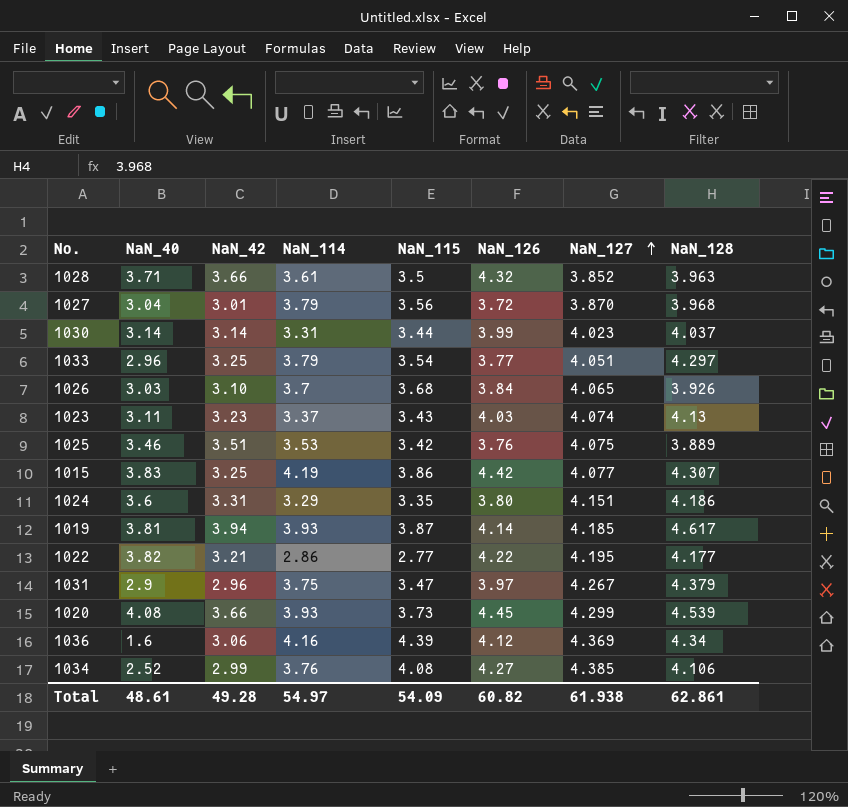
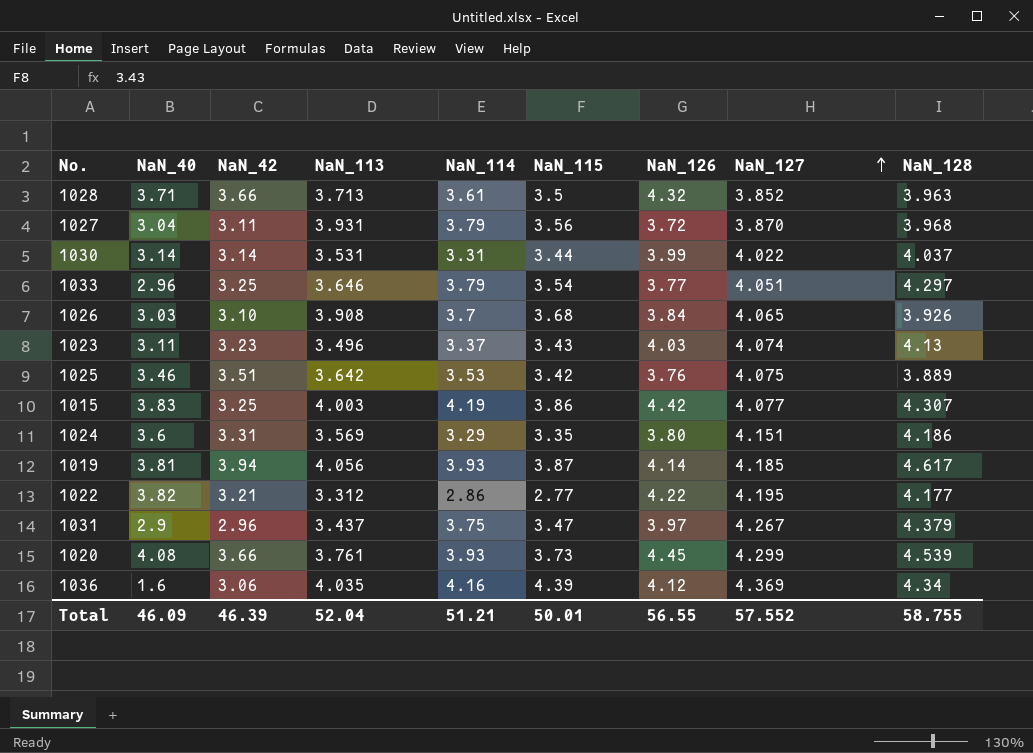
column NaN_113 | position: none -> 4
row 1034: 2.52 | 2.99 | 3.76 | 4.08 | 4.27 | 4.385 | 4.106 -> none
1027 | NaN_42: 3.01 -> 3.11
1030 | NaN_127: 4.023 -> 4.022
Total | NaN_40: 48.61 -> 46.09
Total | NaN_42: 49.28 -> 46.39
Total | NaN_114: 54.97 -> 51.21
Total | NaN_115: 54.09 -> 50.01
Total | NaN_126: 60.82 -> 56.55
Total | NaN_127: 61.938 -> 57.552
Total | NaN_128: 62.861 -> 58.755

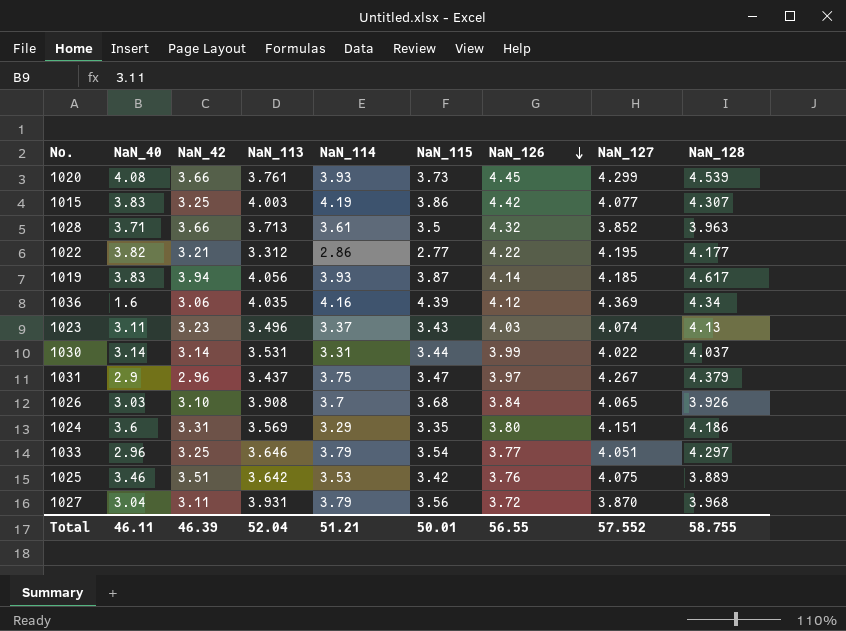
row order: NaN_127 ascending -> NaN_126 descending
1019 | NaN_40: 3.81 -> 3.83
Total | NaN_40: 46.09 -> 46.11

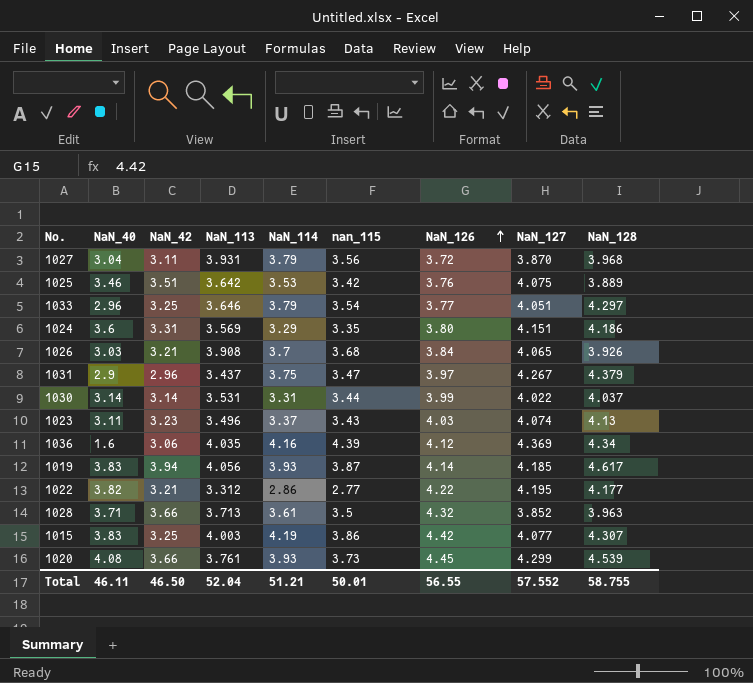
row order: NaN_126 descending -> NaN_126 ascending
column name: NaN_115 -> nan_115
1026 | NaN_42: 3.10 -> 3.21
Total | NaN_42: 46.39 -> 46.50

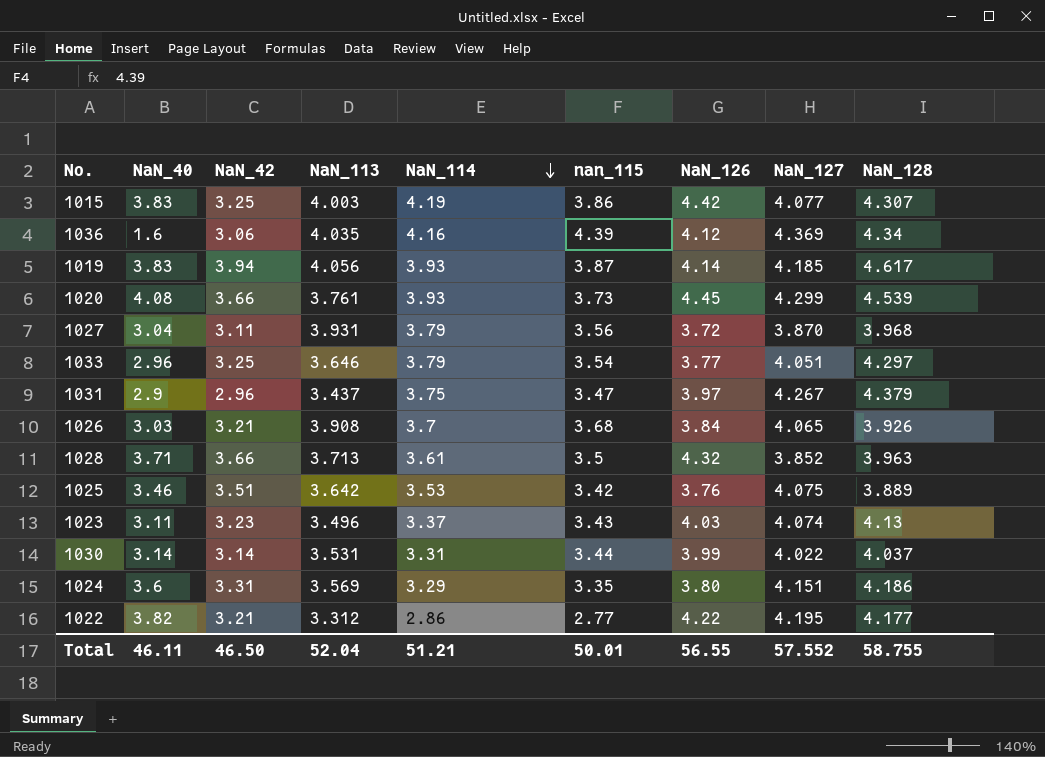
row order: NaN_126 ascending -> NaN_114 descending

